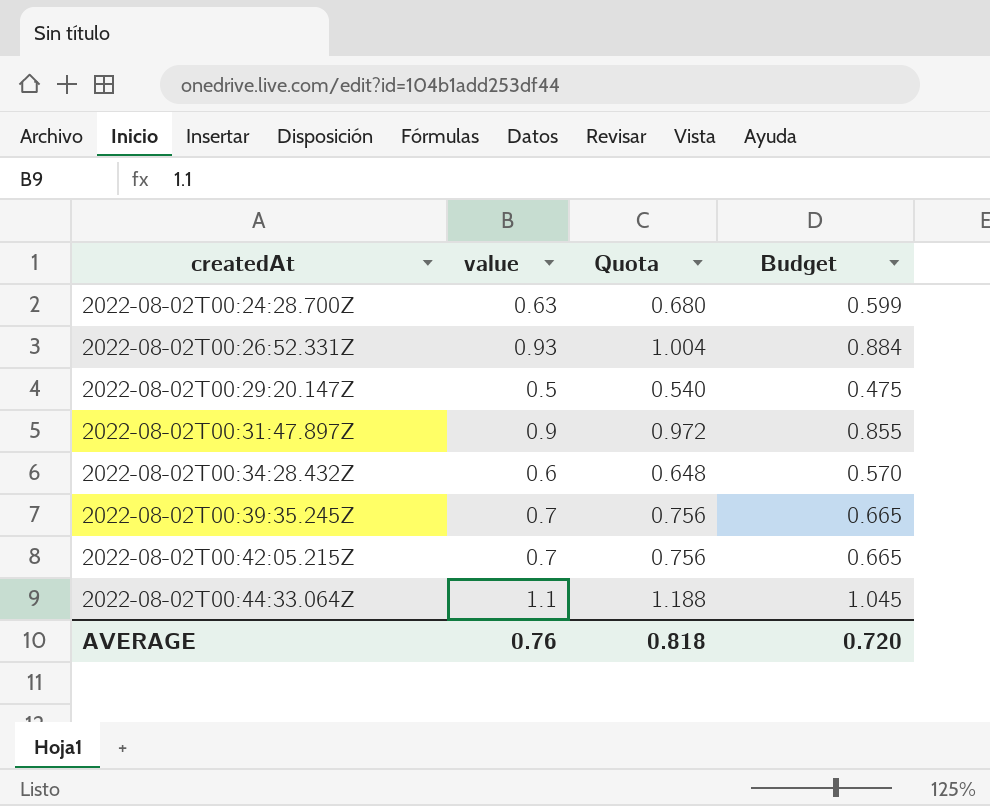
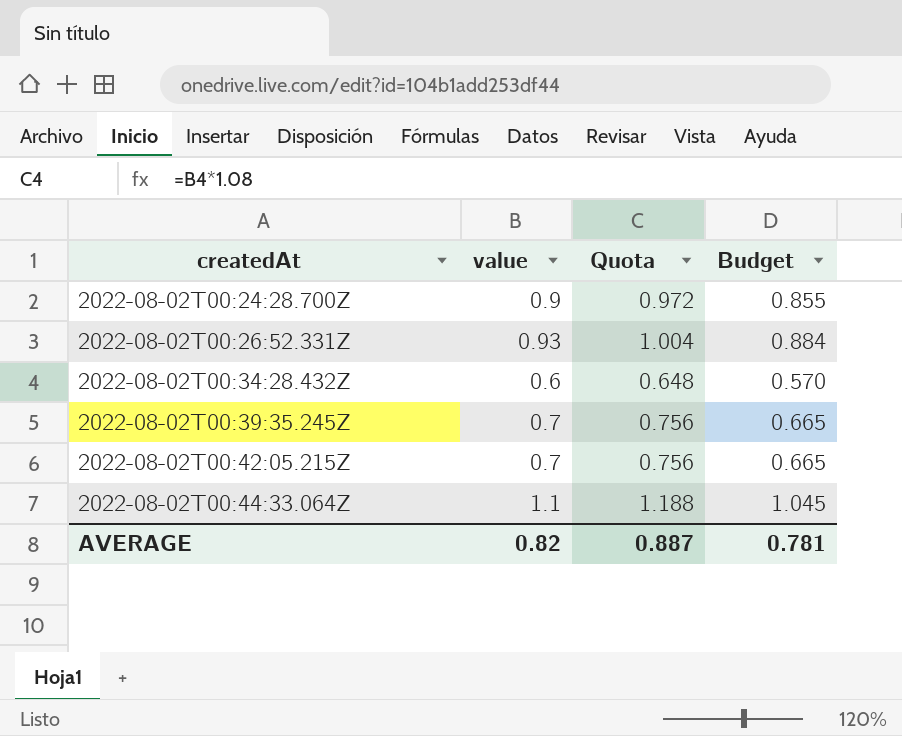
row 2022-08-02T00:29:20.147Z: 0.5 | 0.540 | 0.475 -> none
row 2022-08-02T00:31:47.897Z: 0.9 | 0.972 | 0.855 -> none
2022-08-02T00:24:28.700Z | value: 0.63 -> 0.9
2022-08-02T00:24:28.700Z | Quota: 0.680 -> 0.972
2022-08-02T00:24:28.700Z | Budget: 0.599 -> 0.855
AVERAGE | value: 0.76 -> 0.82
AVERAGE | Quota: 0.818 -> 0.887
AVERAGE | Budget: 0.720 -> 0.781

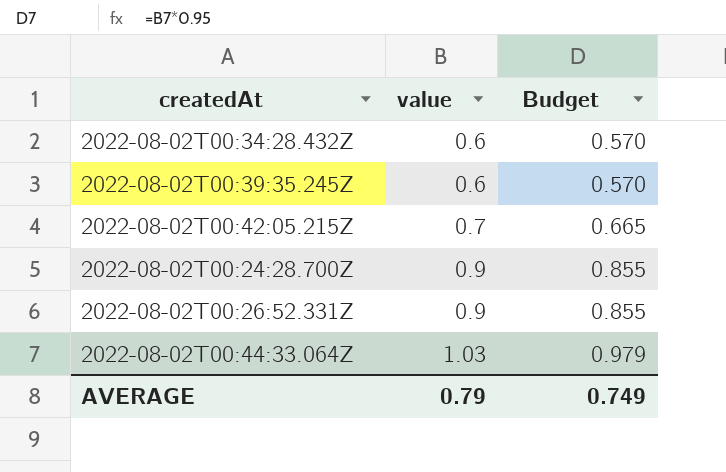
row order: createdAt ascending -> value ascending
column Quota | formula: [value] * 1.08 -> none
2022-08-02T00:39:35.245Z | value: 0.7 -> 0.6
2022-08-02T00:39:35.245Z | Budget: 0.665 -> 0.570
2022-08-02T00:26:52.331Z | value: 0.93 -> 0.9
2022-08-02T00:26:52.331Z | Budget: 0.884 -> 0.855
2022-08-02T00:44:33.064Z | value: 1.1 -> 1.03
2022-08-02T00:44:33.064Z | Budget: 1.045 -> 0.979
AVERAGE | value: 0.82 -> 0.79
AVERAGE | Budget: 0.781 -> 0.749

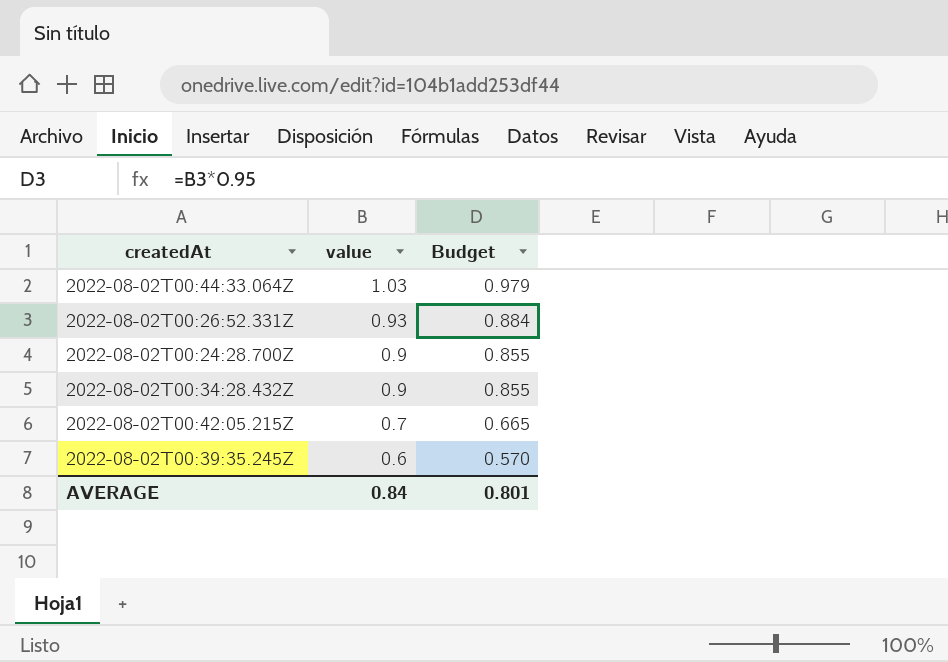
row order: value ascending -> value descending
2022-08-02T00:26:52.331Z | value: 0.9 -> 0.93
2022-08-02T00:26:52.331Z | Budget: 0.855 -> 0.884
2022-08-02T00:34:28.432Z | value: 0.6 -> 0.9
2022-08-02T00:34:28.432Z | Budget: 0.570 -> 0.855
AVERAGE | value: 0.79 -> 0.84
AVERAGE | Budget: 0.749 -> 0.801

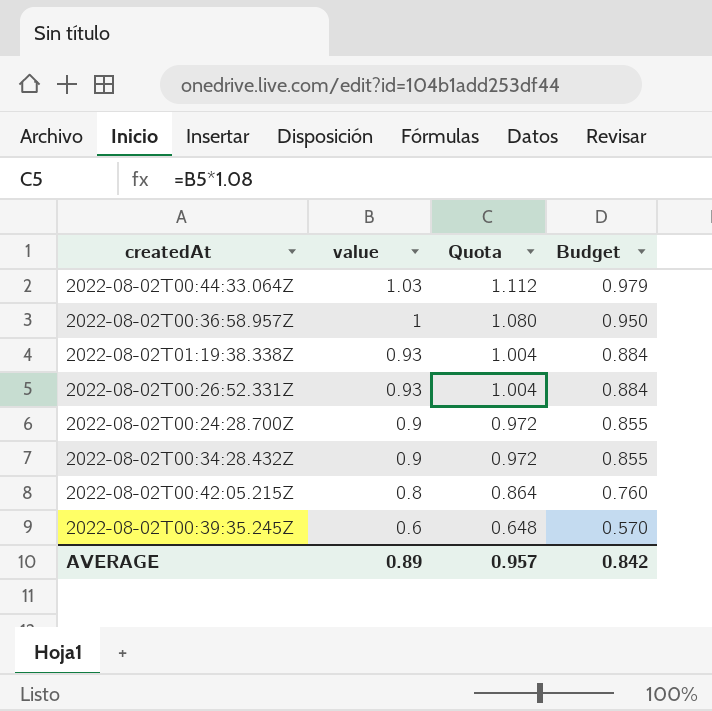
column Quota | formula: none -> [value] * 1.08
row 2022-08-02T00:36:58.957Z: none -> 1 | 1.080 | 0.950
row 2022-08-02T01:19:38.338Z: none -> 0.93 | 1.004 | 0.884
2022-08-02T00:42:05.215Z | value: 0.7 -> 0.8
2022-08-02T00:42:05.215Z | Budget: 0.665 -> 0.760
AVERAGE | value: 0.84 -> 0.89
AVERAGE | Budget: 0.801 -> 0.842

